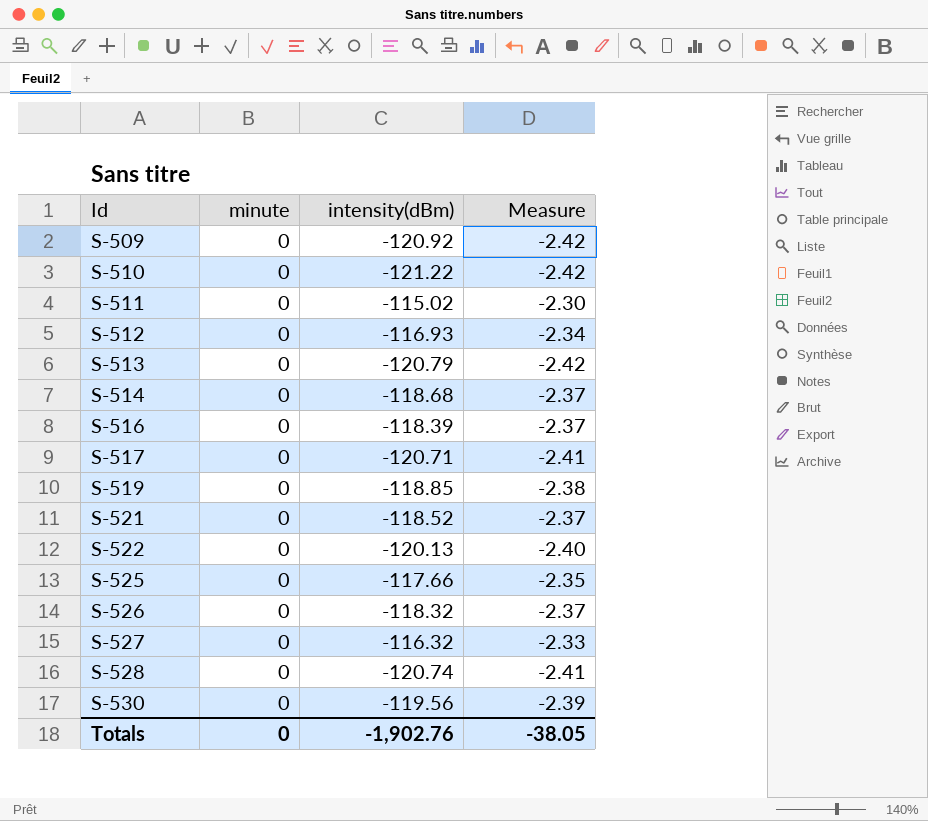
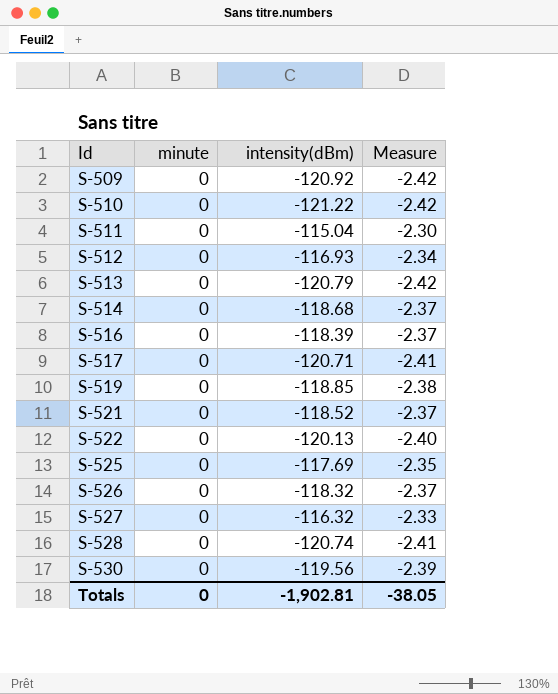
S-511 | intensity(dBm): -115.02 -> -115.04
S-525 | intensity(dBm): -117.66 -> -117.69
Totals | intensity(dBm): -1,902.76 -> -1,902.81

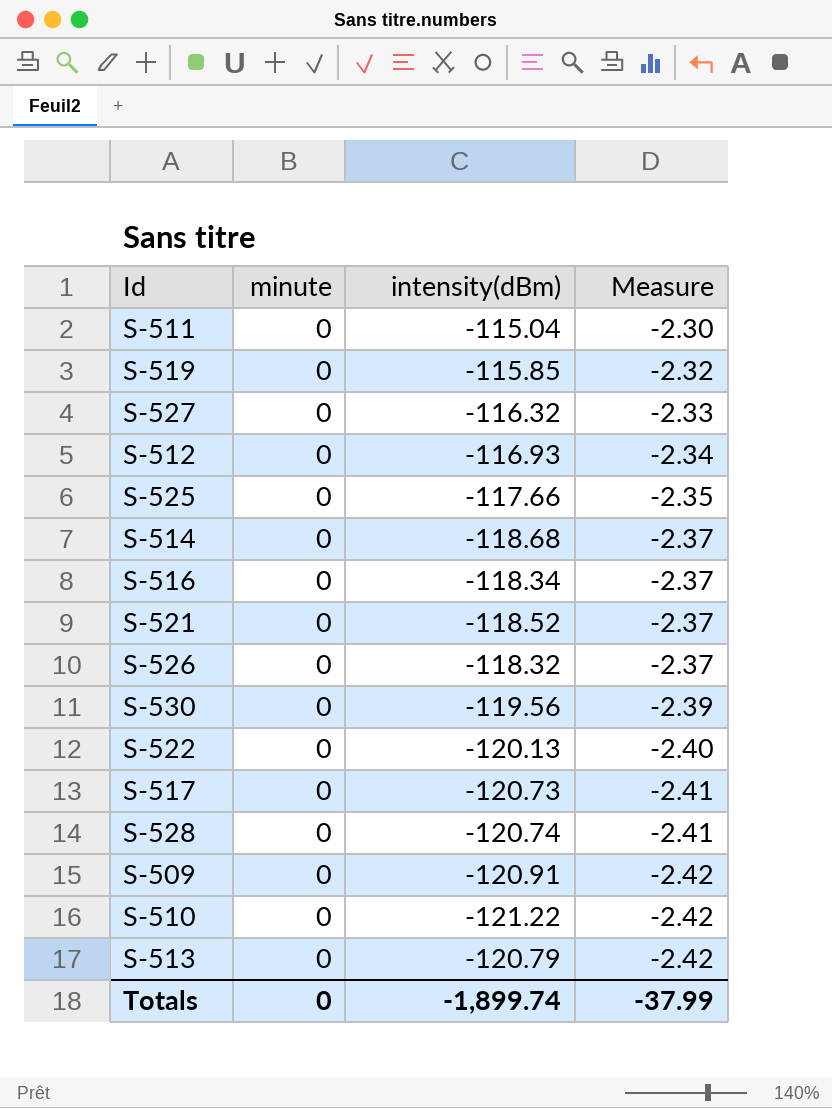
row order: Id ascending -> Measure descending
S-519 | intensity(dBm): -118.85 -> -115.85
S-519 | Measure: -2.38 -> -2.32
S-525 | intensity(dBm): -117.69 -> -117.66
S-516 | intensity(dBm): -118.39 -> -118.34
S-517 | intensity(dBm): -120.71 -> -120.73
S-509 | intensity(dBm): -120.92 -> -120.91
Totals | intensity(dBm): -1,902.81 -> -1,899.74
Totals | Measure: -38.05 -> -37.99

